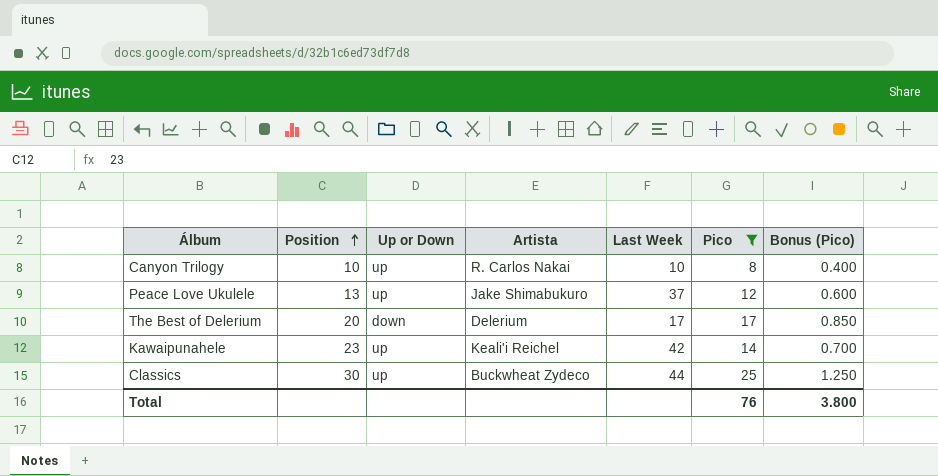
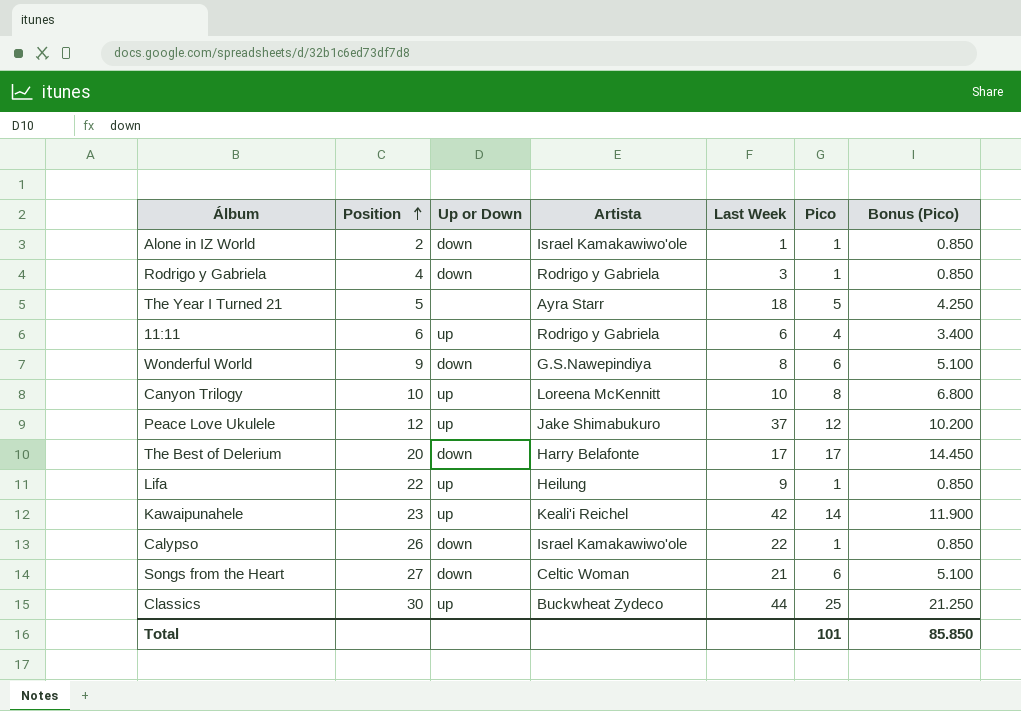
filter: Pico >= 8 -> none
column Bonus (Pico) | formula: [Pico] * 0.05 -> [Pico] * 0.85
Canyon Trilogy | Artista: R. Carlos Nakai -> Loreena McKennitt
Peace Love Ukulele | Position: 13 -> 12
The Best of Delerium | Artista: Delerium -> Harry Belafonte
Total | Pico: 76 -> 101
Total | Bonus (Pico): 3.800 -> 85.850

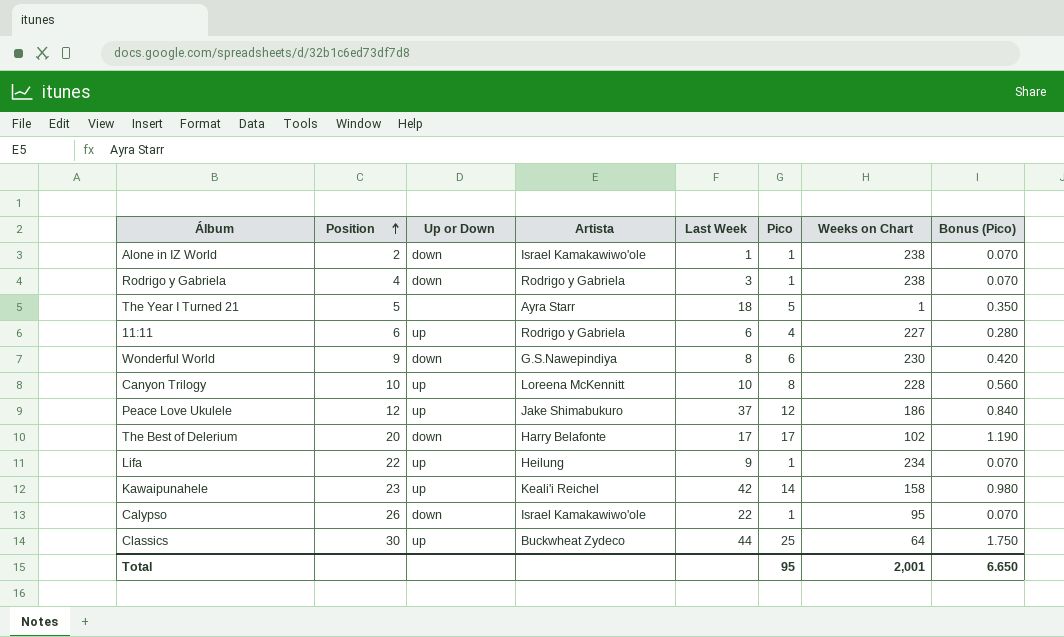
column Weeks on Chart | position: none -> 7
column Bonus (Pico) | formula: [Pico] * 0.85 -> [Pico] * 0.07
row Songs from the Heart: 27 | down | Celtic Woman | 21 | 6 | 5.100 -> none
Total | Pico: 101 -> 95
Total | Bonus (Pico): 85.850 -> 6.650

